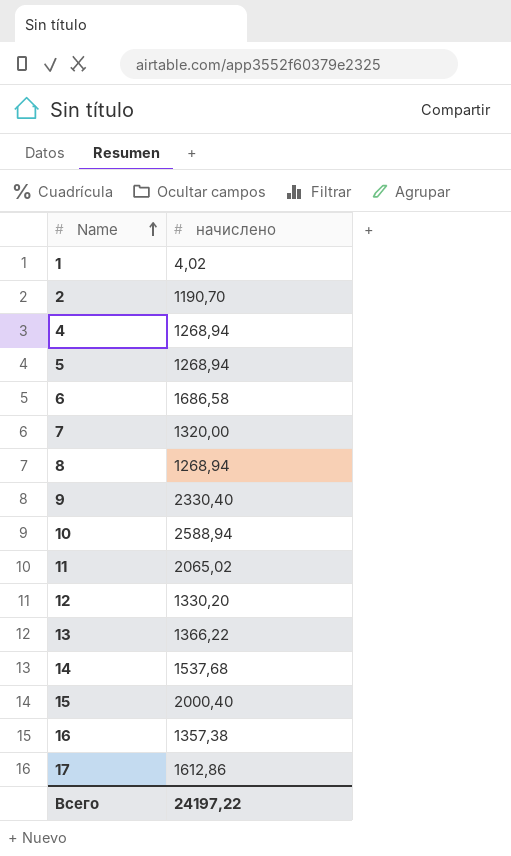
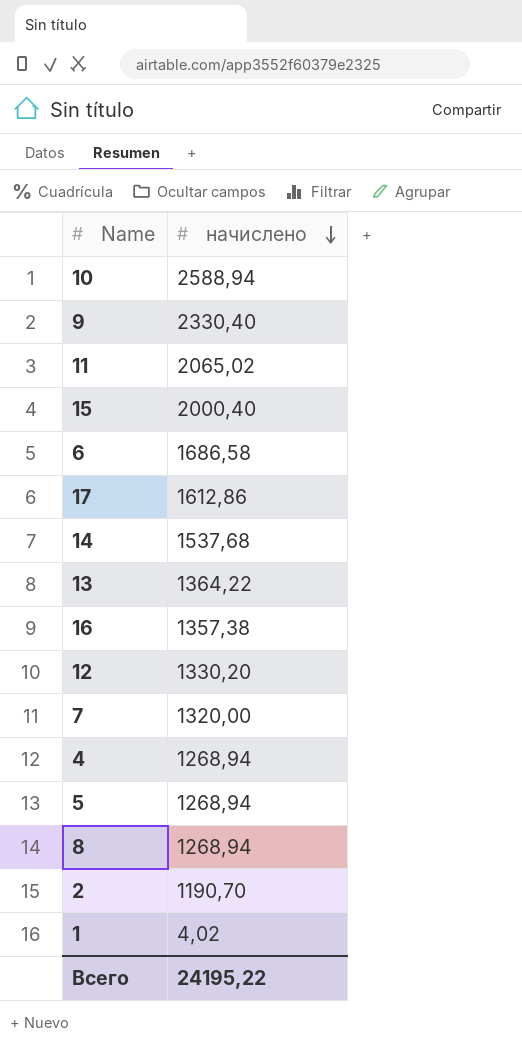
row order: Name ascending -> начислено descending
13 | начислено: 1366,22 -> 1364,22
Всего | начислено: 24197,22 -> 24195,22

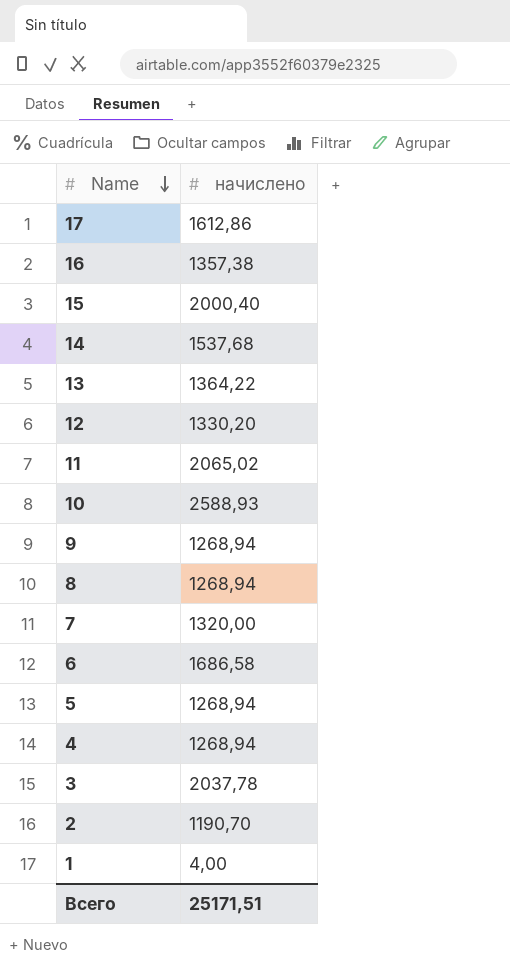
row order: начислено descending -> Name descending
10 | начислено: 2588,94 -> 2588,93
9 | начислено: 2330,40 -> 1268,94
row 3: none -> 2037,78
1 | начислено: 4,02 -> 4,00
Всего | начислено: 24195,22 -> 25171,51

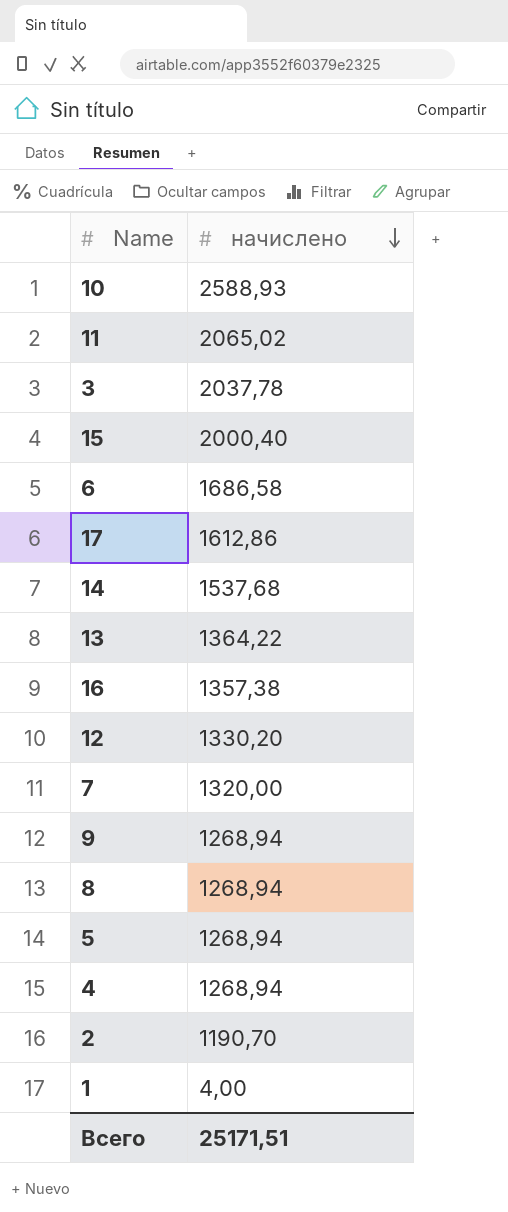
row order: Name descending -> начислено descending

